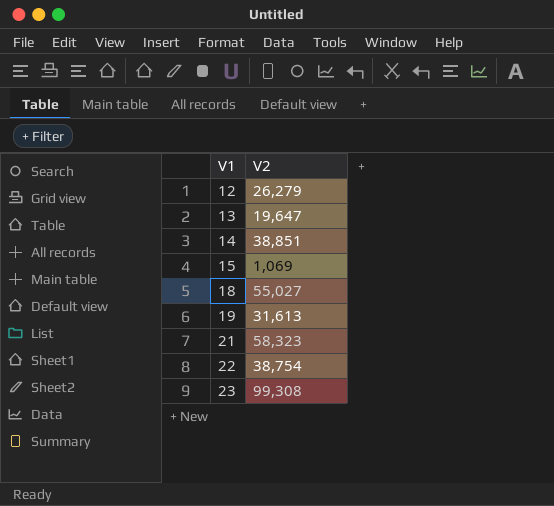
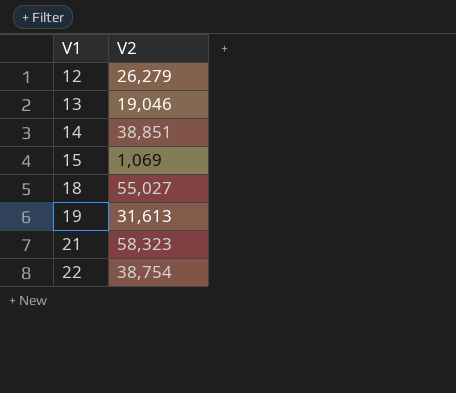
row 23: 99,308 -> none
13 | V2: 19,647 -> 19,046

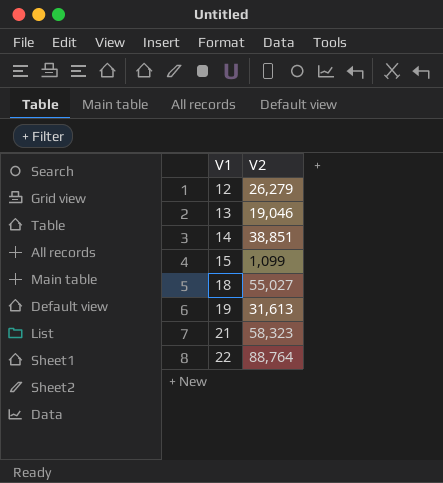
15 | V2: 1,069 -> 1,099
22 | V2: 38,754 -> 88,764

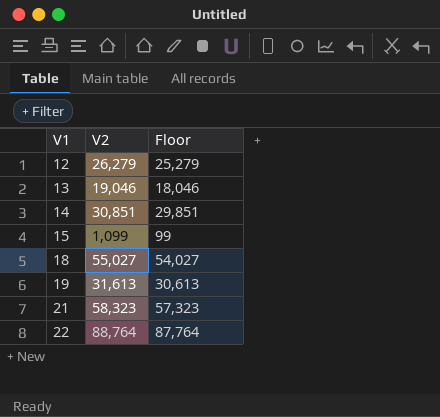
column Floor | formula: none -> [V2] - 1000
14 | V2: 38,851 -> 30,851

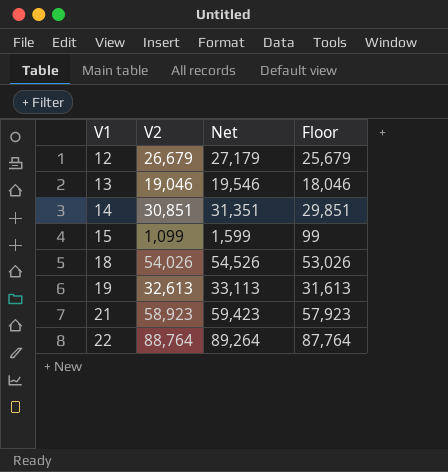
column Net | formula: none -> [V2] + 500
12 | V2: 26,279 -> 26,679
12 | Floor: 25,279 -> 25,679
18 | V2: 55,027 -> 54,026
18 | Floor: 54,027 -> 53,026
19 | V2: 31,613 -> 32,613
19 | Floor: 30,613 -> 31,613
21 | V2: 58,323 -> 58,923
21 | Floor: 57,323 -> 57,923

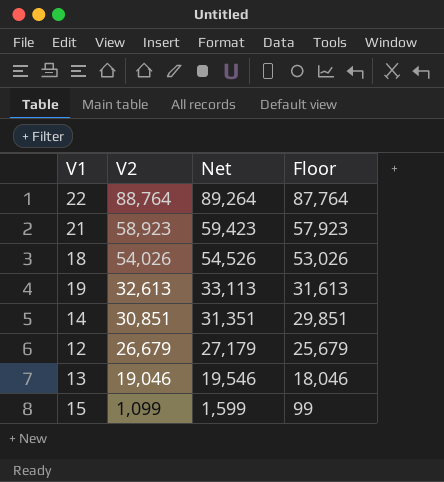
row order: V1 ascending -> V2 descending

